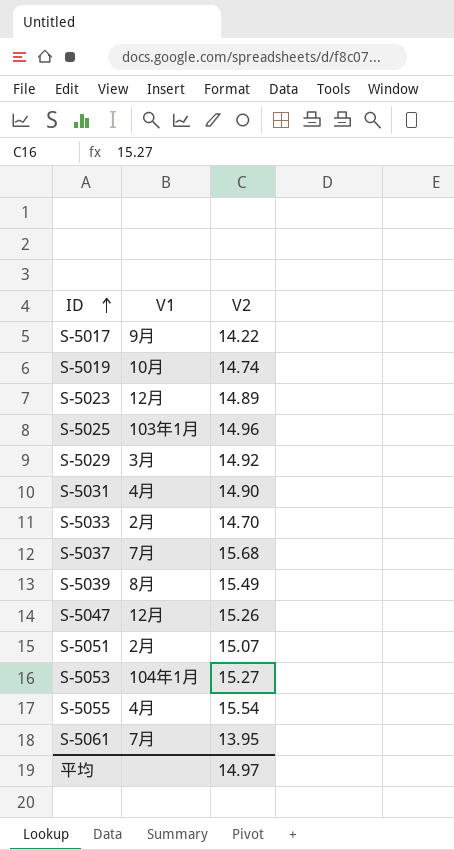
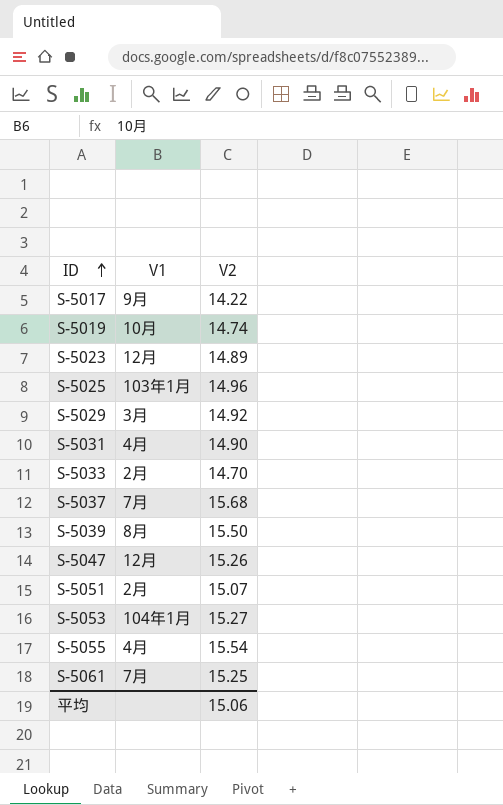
S-5039 | V2: 15.49 -> 15.50
S-5061 | V2: 13.95 -> 15.25
平均 | V2: 14.97 -> 15.06

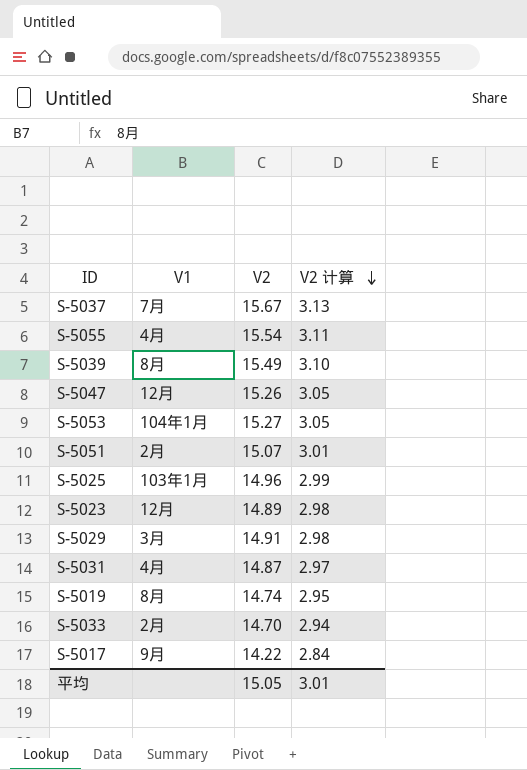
row order: ID ascending -> V2 计算 descending
column V2 计算 | formula: none -> [V2] * 0.2
row S-5061: 7月 | 15.25 -> none
S-5037 | V2: 15.68 -> 15.67
S-5039 | V2: 15.50 -> 15.49
S-5029 | V2: 14.92 -> 14.91
S-5031 | V2: 14.90 -> 14.87
S-5019 | V1: 10月 -> 8月
平均 | V2: 15.06 -> 15.05

